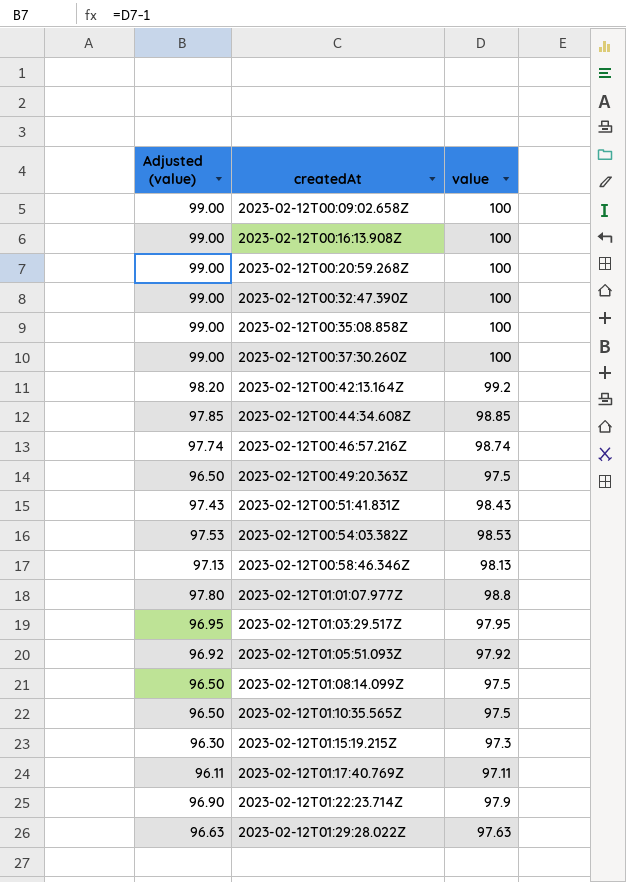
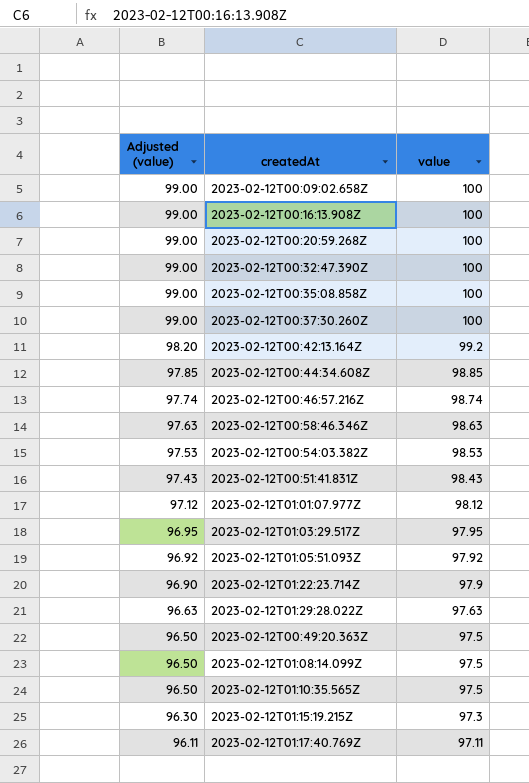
row order: createdAt ascending -> Adjusted (value) descending
2023-02-12T00:58:46.346Z | Adjusted (value): 97.13 -> 97.63
2023-02-12T00:58:46.346Z | value: 98.13 -> 98.63
2023-02-12T01:01:07.977Z | Adjusted (value): 97.80 -> 97.12
2023-02-12T01:01:07.977Z | value: 98.8 -> 98.12

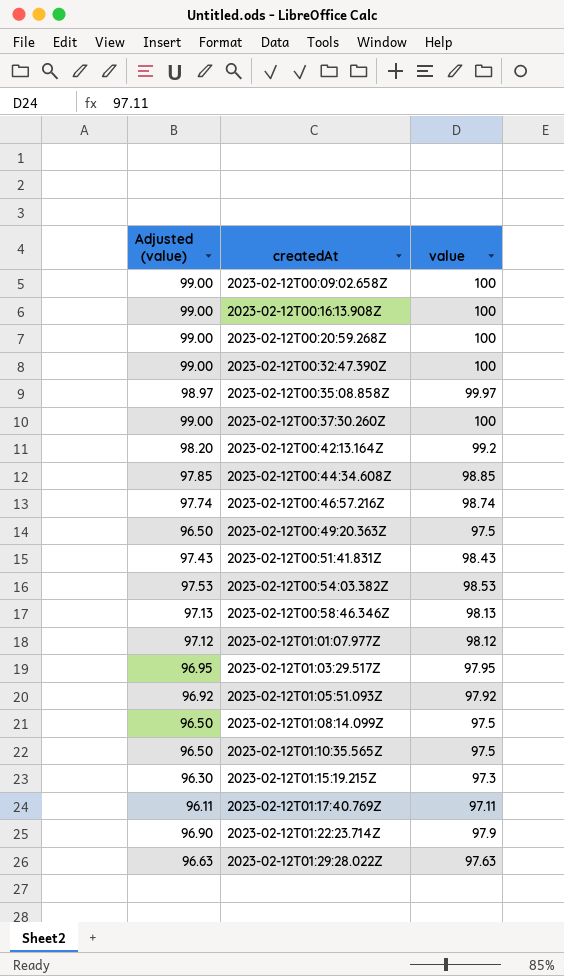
row order: Adjusted (value) descending -> createdAt ascending
2023-02-12T00:35:08.858Z | Adjusted (value): 99.00 -> 98.97
2023-02-12T00:35:08.858Z | value: 100 -> 99.97
2023-02-12T00:58:46.346Z | Adjusted (value): 97.63 -> 97.13
2023-02-12T00:58:46.346Z | value: 98.63 -> 98.13

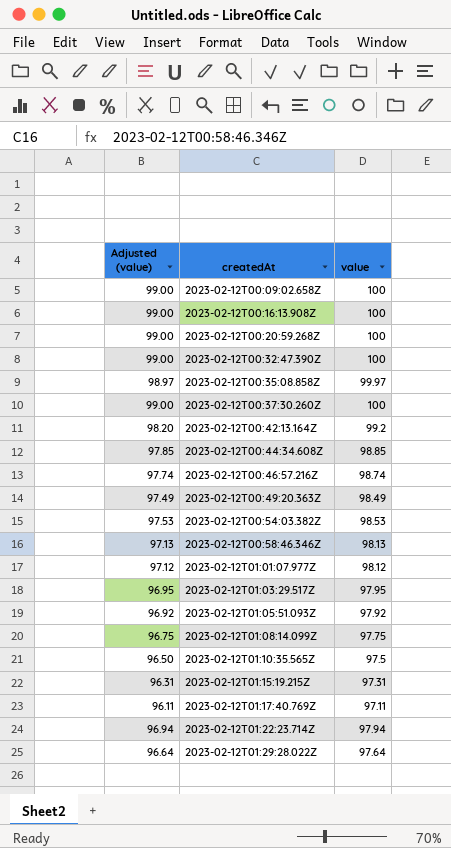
row 2023-02-12T00:51:41.831Z: 97.43 | 98.43 -> none
2023-02-12T00:49:20.363Z | Adjusted (value): 96.50 -> 97.49
2023-02-12T00:49:20.363Z | value: 97.5 -> 98.49
2023-02-12T01:08:14.099Z | Adjusted (value): 96.50 -> 96.75
2023-02-12T01:08:14.099Z | value: 97.5 -> 97.75
2023-02-12T01:15:19.215Z | Adjusted (value): 96.30 -> 96.31
2023-02-12T01:15:19.215Z | value: 97.3 -> 97.31
2023-02-12T01:22:23.714Z | Adjusted (value): 96.90 -> 96.94
2023-02-12T01:22:23.714Z | value: 97.9 -> 97.94
2023-02-12T01:29:28.022Z | Adjusted (value): 96.63 -> 96.64
2023-02-12T01:29:28.022Z | value: 97.63 -> 97.64

